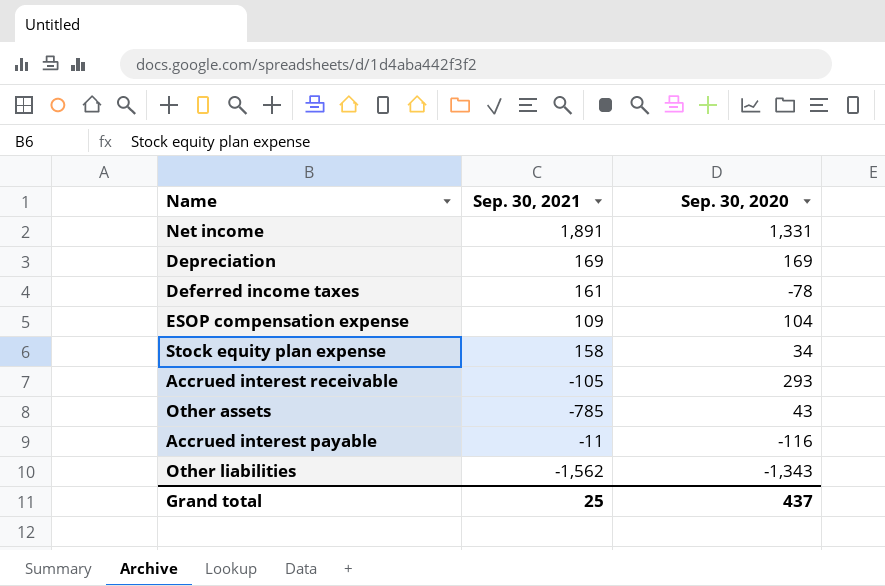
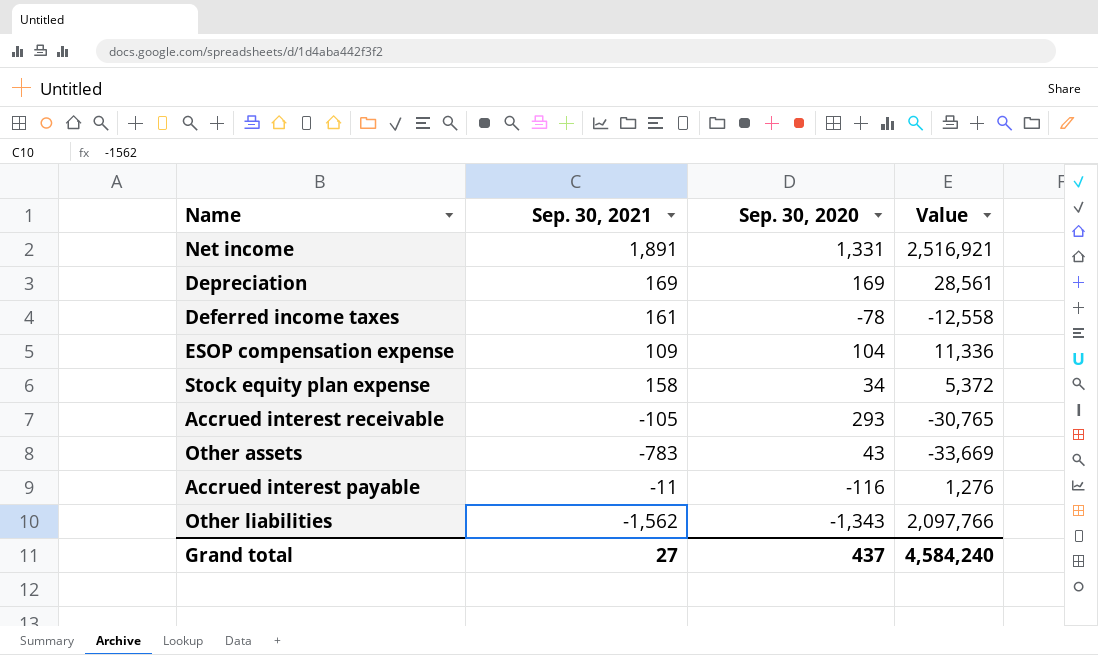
column Value | formula: none -> [Sep. 30, 2021] * [Sep. 30, 2020]
Other assets | Sep. 30, 2021: -785 -> -783
Grand total | Sep. 30, 2021: 25 -> 27

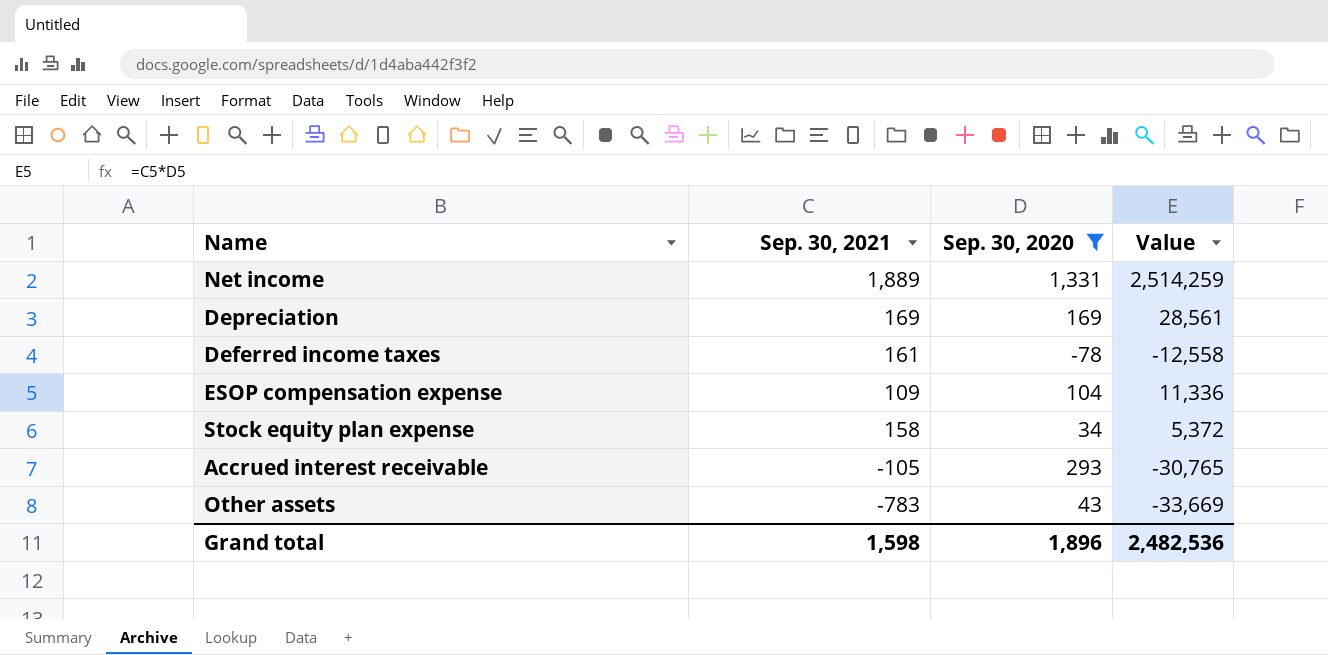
filter: none -> Sep. 30, 2020 >= -78
Net income | Sep. 30, 2021: 1,891 -> 1,889
Net income | Value: 2,516,921 -> 2,514,259
Grand total | Sep. 30, 2021: 27 -> 1,598
Grand total | Sep. 30, 2020: 437 -> 1,896
Grand total | Value: 4,584,240 -> 2,482,536

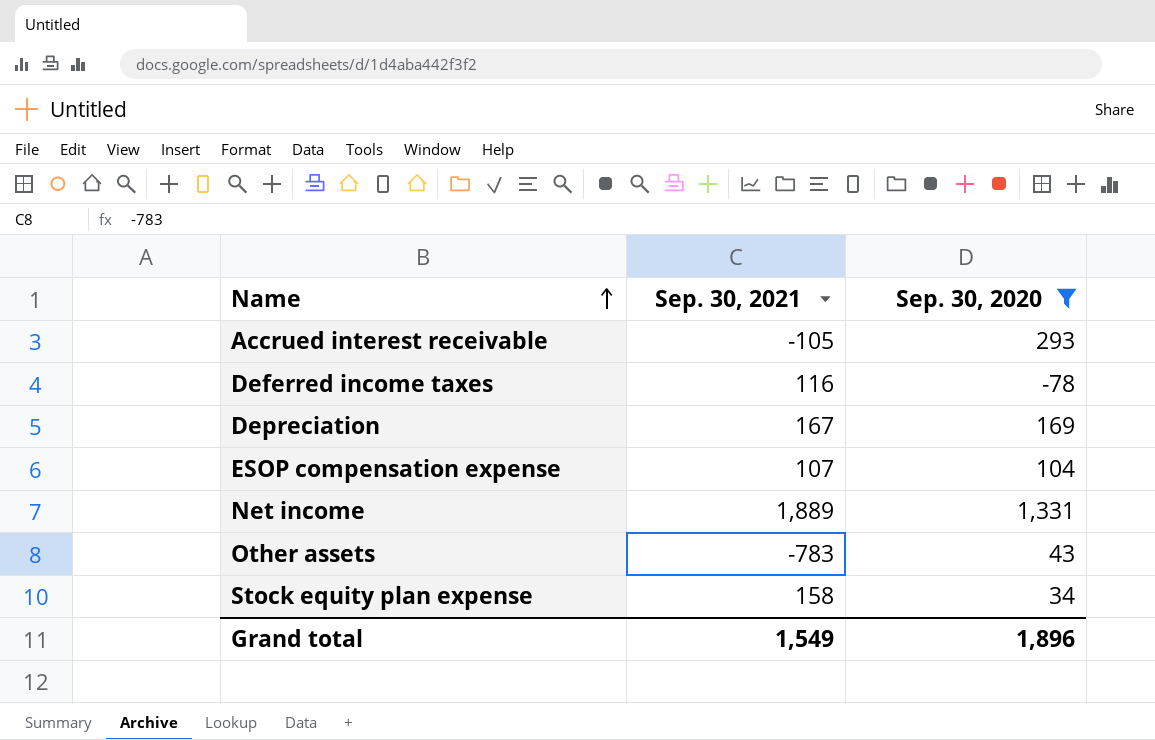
row order: none -> Name ascending
column Value | formula: [Sep. 30, 2021] * [Sep. 30, 2020] -> none
Deferred income taxes | Sep. 30, 2021: 161 -> 116
Depreciation | Sep. 30, 2021: 169 -> 167
ESOP compensation expense | Sep. 30, 2021: 109 -> 107
Grand total | Sep. 30, 2021: 1,598 -> 1,549

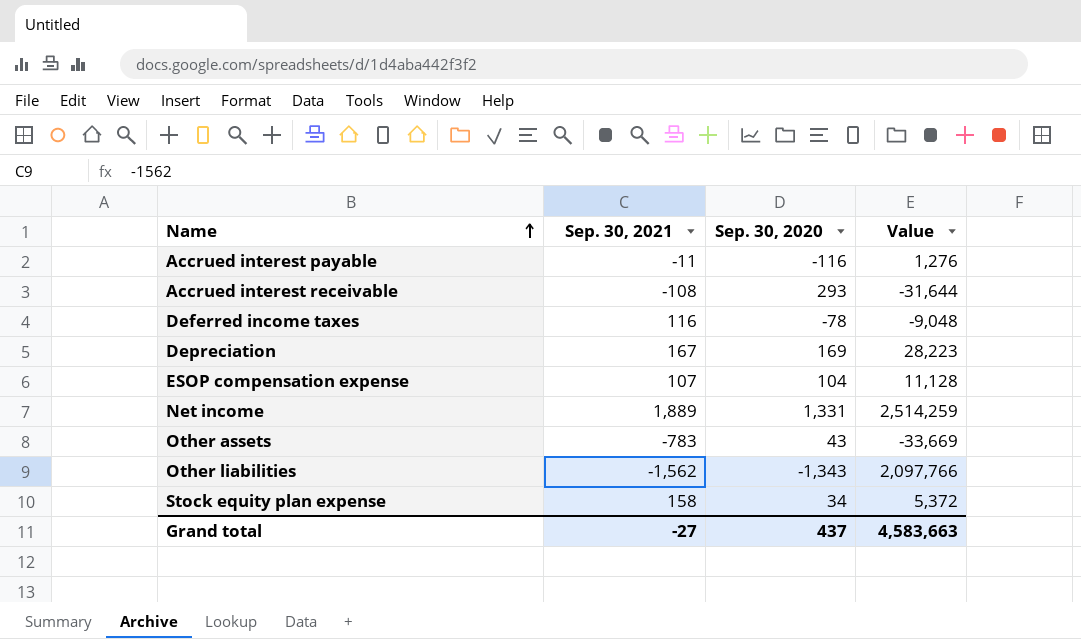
filter: Sep. 30, 2020 >= -78 -> none
column Value | formula: none -> [Sep. 30, 2021] * [Sep. 30, 2020]
Accrued interest receivable | Sep. 30, 2021: -105 -> -108
Grand total | Sep. 30, 2021: 1,549 -> -27
Grand total | Sep. 30, 2020: 1,896 -> 437

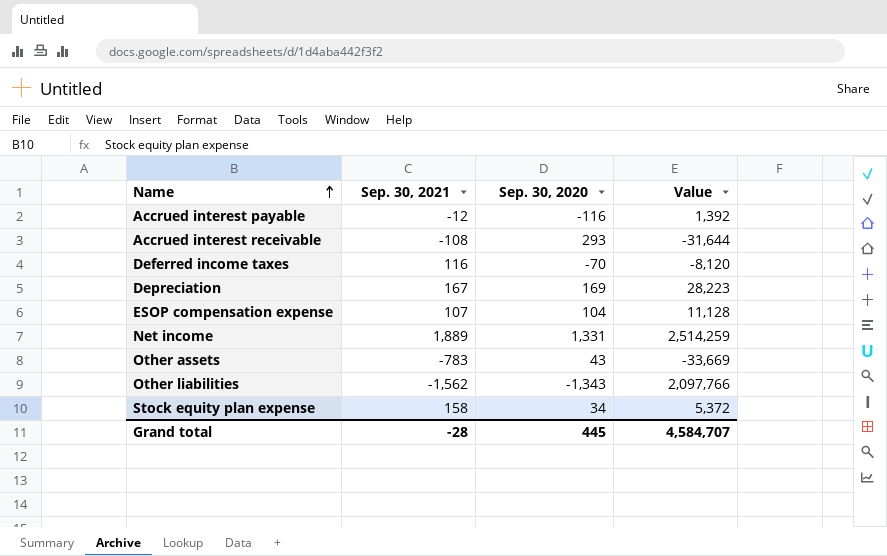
Accrued interest payable | Sep. 30, 2021: -11 -> -12
Accrued interest payable | Value: 1,276 -> 1,392
Deferred income taxes | Sep. 30, 2020: -78 -> -70
Deferred income taxes | Value: -9,048 -> -8,120
Grand total | Sep. 30, 2021: -27 -> -28
Grand total | Sep. 30, 2020: 437 -> 445
Grand total | Value: 4,583,663 -> 4,584,707

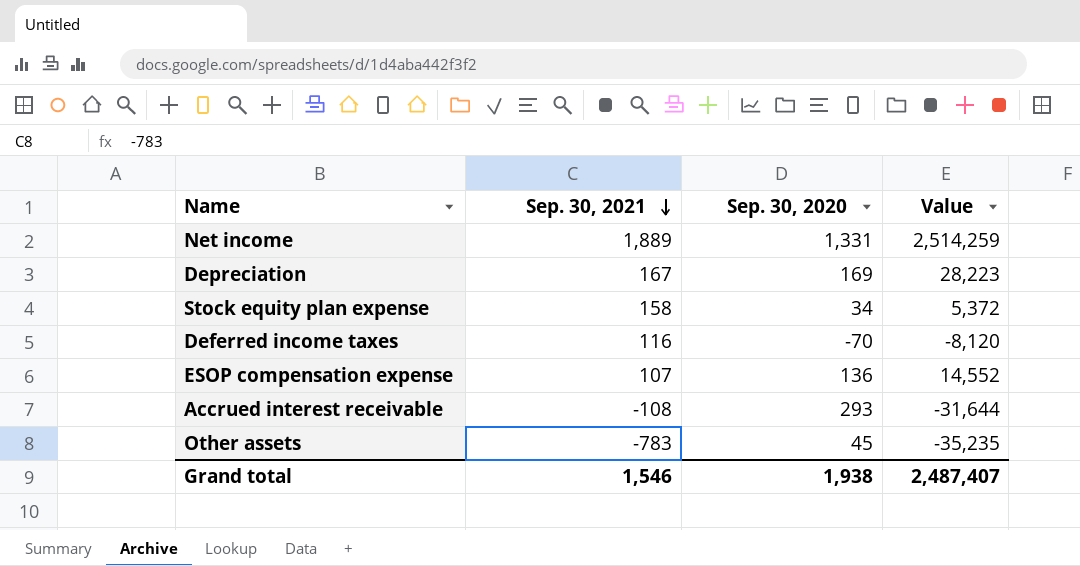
row order: Name ascending -> Sep. 30, 2021 descending
row Accrued interest payable: -12 | -116 | 1,392 -> none
row Other liabilities: -1,562 | -1,343 | 2,097,766 -> none
ESOP compensation expense | Sep. 30, 2020: 104 -> 136
ESOP compensation expense | Value: 11,128 -> 14,552
Other assets | Sep. 30, 2020: 43 -> 45
Other assets | Value: -33,669 -> -35,235
Grand total | Sep. 30, 2021: -28 -> 1,546
Grand total | Sep. 30, 2020: 445 -> 1,938
Grand total | Value: 4,584,707 -> 2,487,407

